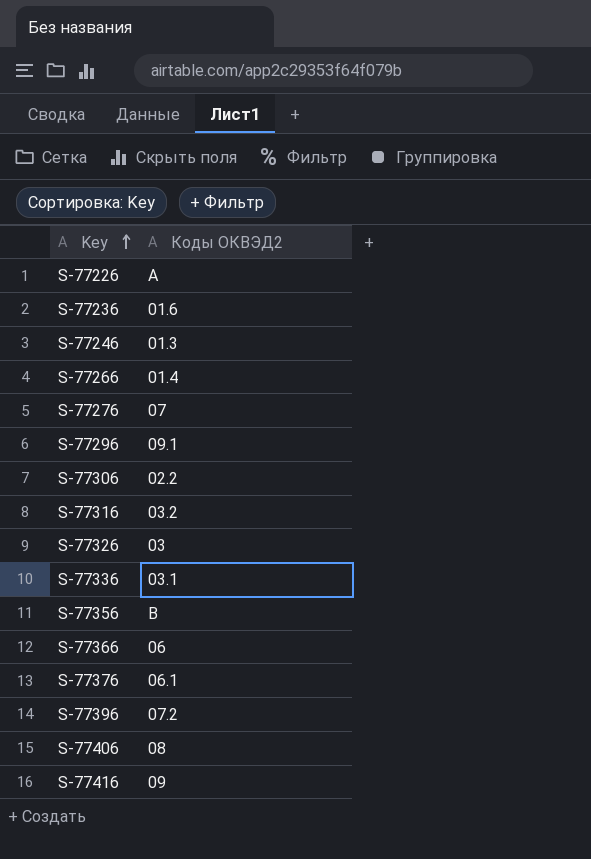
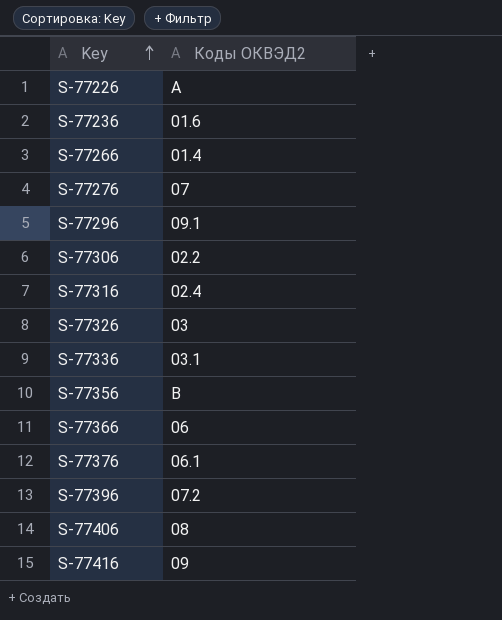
row S-77246: 01.3 -> none
S-77316 | Коды ОКВЭД2: 03.2 -> 02.4

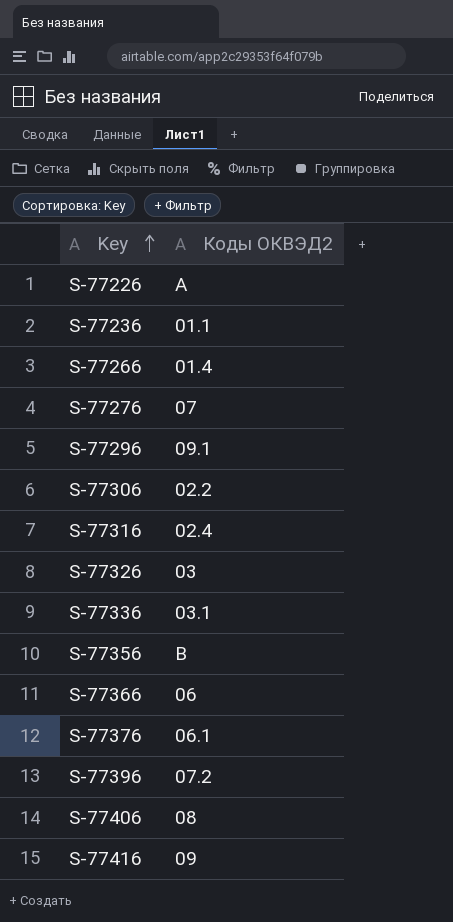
S-77236 | Коды ОКВЭД2: 01.6 -> 01.1

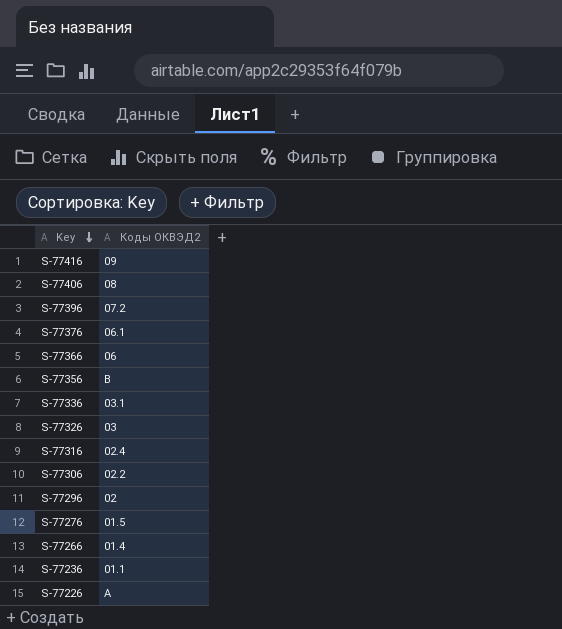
row order: Key ascending -> Key descending
S-77296 | Коды ОКВЭД2: 09.1 -> 02
S-77276 | Коды ОКВЭД2: 07 -> 01.5

